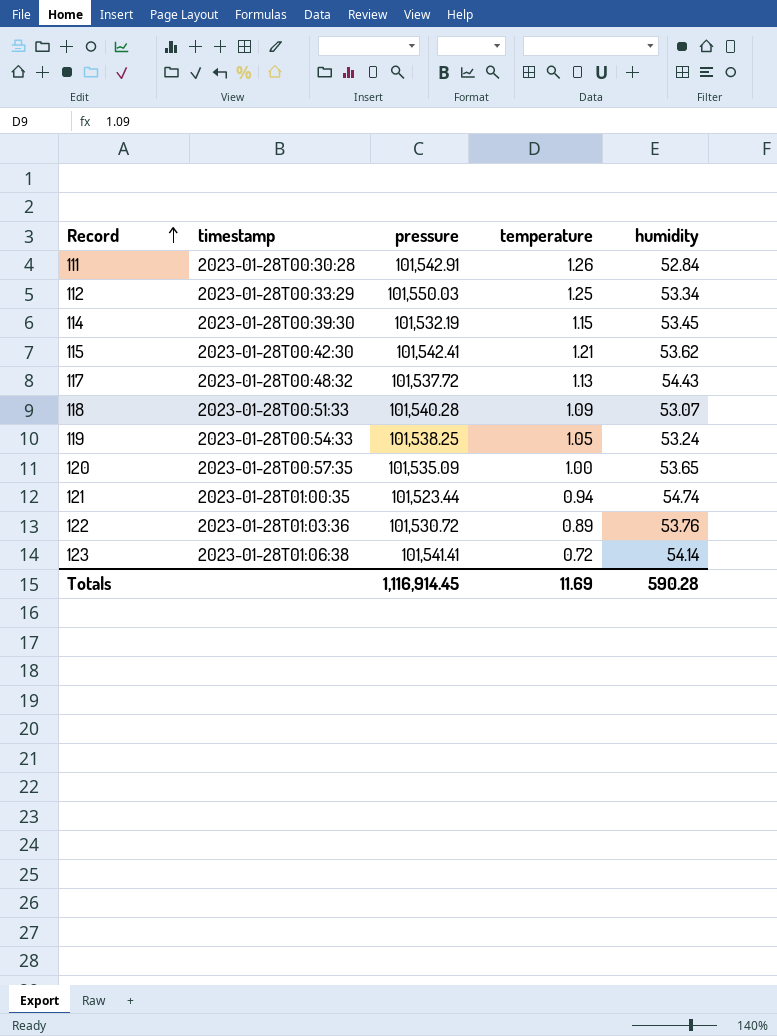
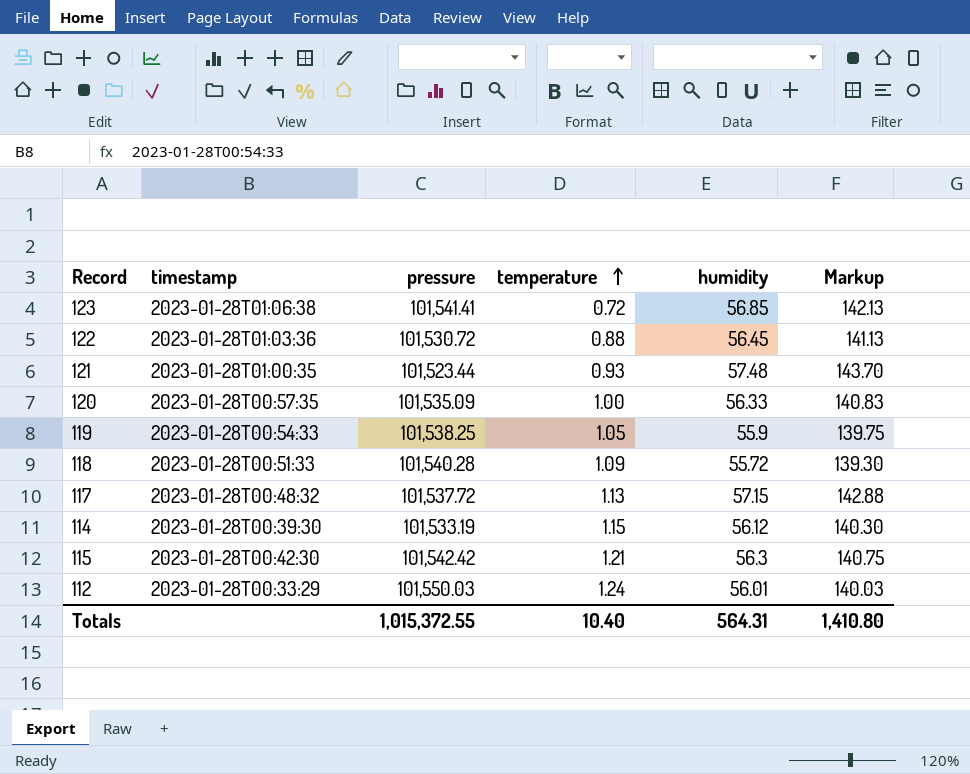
row order: Record ascending -> temperature ascending
column Markup | formula: none -> [humidity] * 2.5
row 111: 2023-01-28T00:30:28 | 101,542.91 | 1.26 | 52.84 -> none
123 | humidity: 54.14 -> 56.85
122 | temperature: 0.89 -> 0.88
122 | humidity: 53.76 -> 56.45
121 | temperature: 0.94 -> 0.93
121 | humidity: 54.74 -> 57.48
120 | humidity: 53.65 -> 56.33
119 | humidity: 53.24 -> 55.9
118 | humidity: 53.07 -> 55.72
117 | humidity: 54.43 -> 57.15
114 | pressure: 101,532.19 -> 101,533.19
114 | humidity: 53.45 -> 56.12
115 | pressure: 101,542.41 -> 101,542.42
115 | humidity: 53.62 -> 56.3
112 | temperature: 1.25 -> 1.24
112 | humidity: 53.34 -> 56.01
Totals | pressure: 1,116,914.45 -> 1,015,372.55
Totals | temperature: 11.69 -> 10.40
Totals | humidity: 590.28 -> 564.31

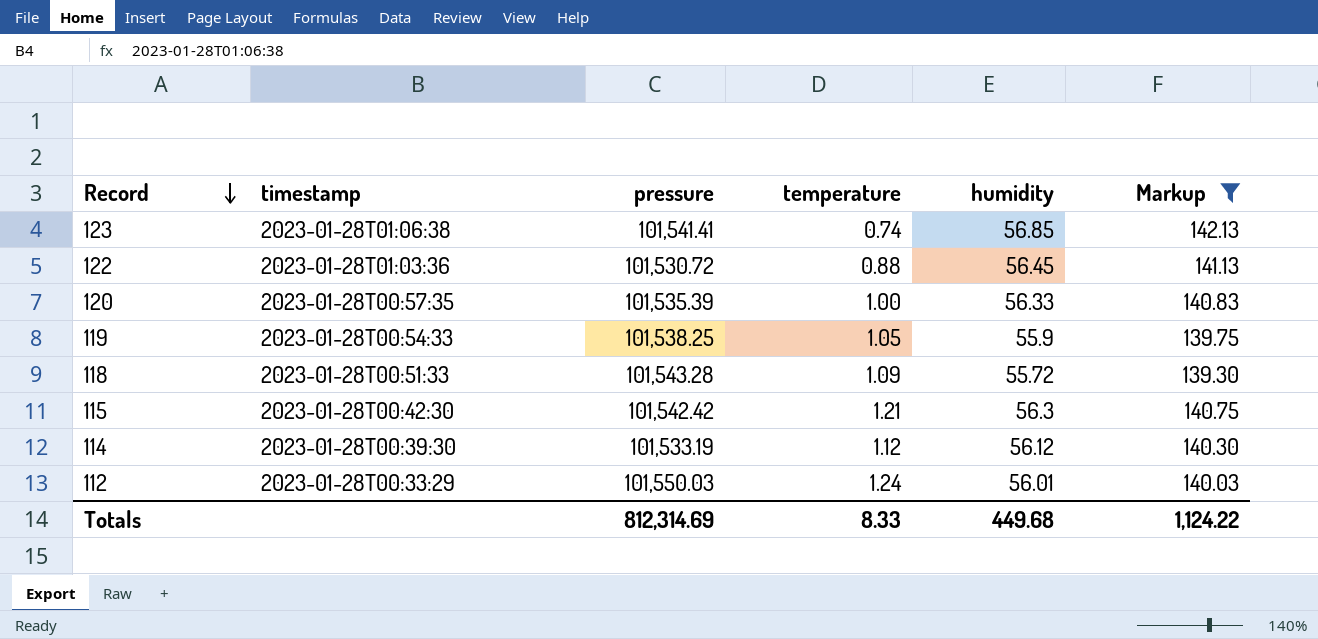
filter: none -> Markup <= 142.13
row order: temperature ascending -> Record descending
123 | temperature: 0.72 -> 0.74
120 | pressure: 101,535.09 -> 101,535.39
118 | pressure: 101,540.28 -> 101,543.28
114 | temperature: 1.15 -> 1.12
Totals | pressure: 1,015,372.55 -> 812,314.69
Totals | temperature: 10.40 -> 8.33
Totals | humidity: 564.31 -> 449.68
Totals | Markup: 1,410.80 -> 1,124.22

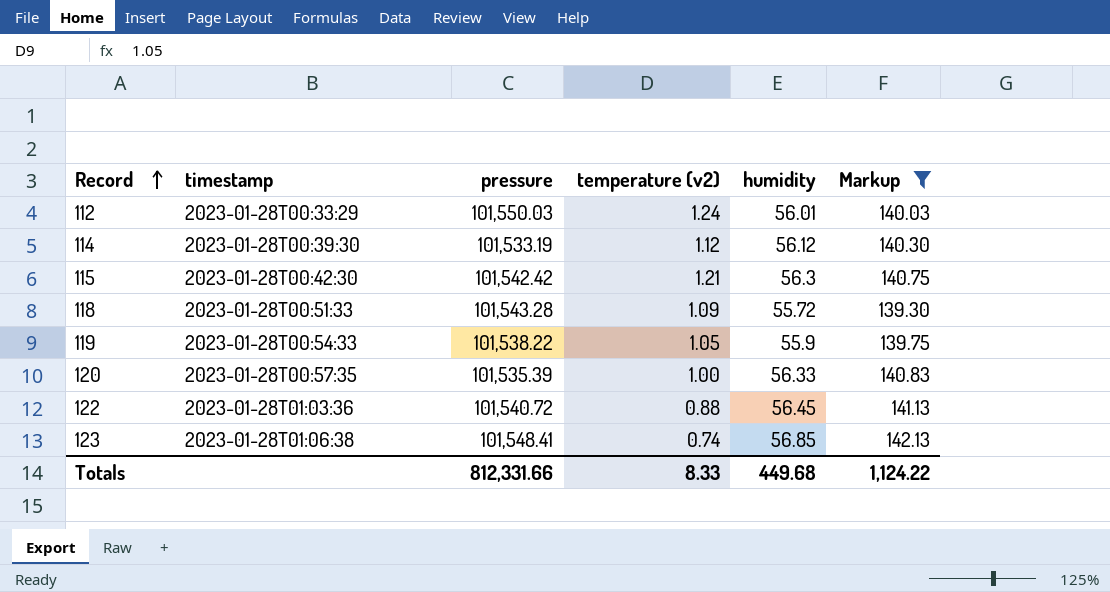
row order: Record descending -> Record ascending
column name: temperature -> temperature (v2)
119 | pressure: 101,538.25 -> 101,538.22
122 | pressure: 101,530.72 -> 101,540.72
123 | pressure: 101,541.41 -> 101,548.41
Totals | pressure: 812,314.69 -> 812,331.66

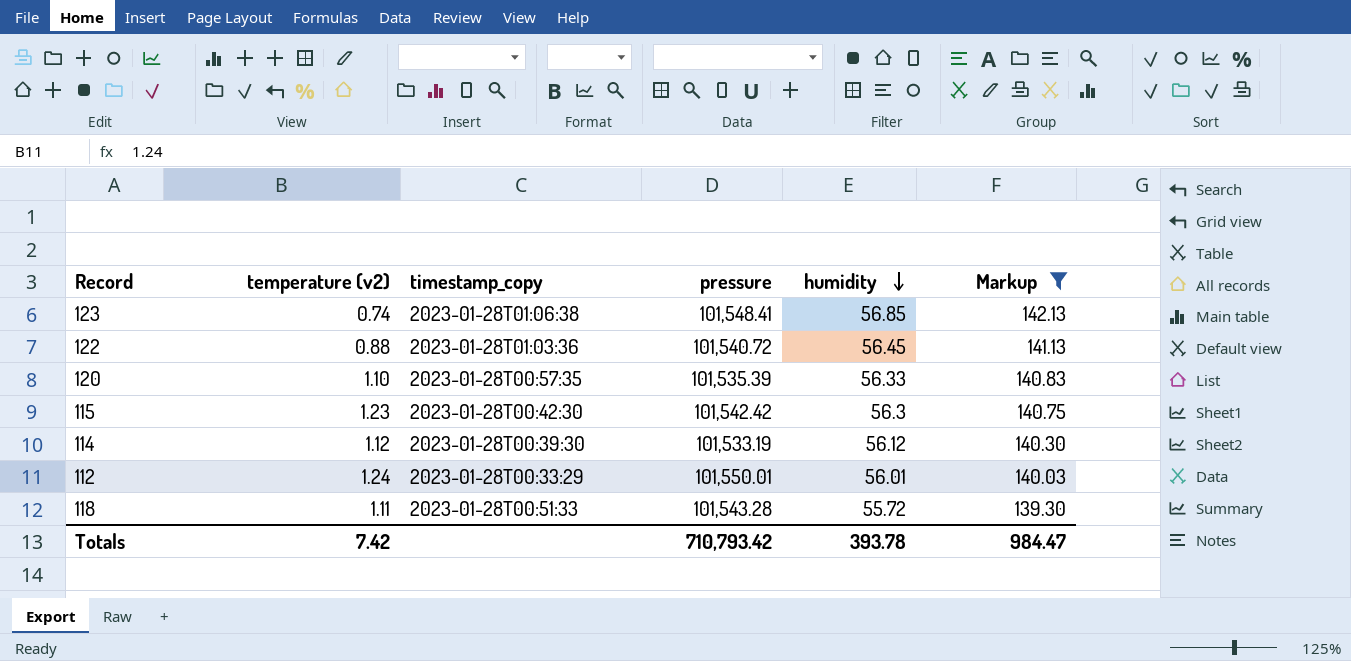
row order: Record ascending -> humidity descending
column temperature (v2) | position: 4 -> 2
column name: timestamp -> timestamp_copy
row 119: 2023-01-28T00:54:33 | 101,538.22 | 1.05 | 55.9 | 139.75 -> none
120 | temperature (v2): 1.00 -> 1.10
115 | temperature (v2): 1.21 -> 1.23
112 | pressure: 101,550.03 -> 101,550.01
118 | temperature (v2): 1.09 -> 1.11
Totals | temperature (v2): 8.33 -> 7.42
Totals | pressure: 812,331.66 -> 710,793.42
Totals | humidity: 449.68 -> 393.78
Totals | Markup: 1,124.22 -> 984.47

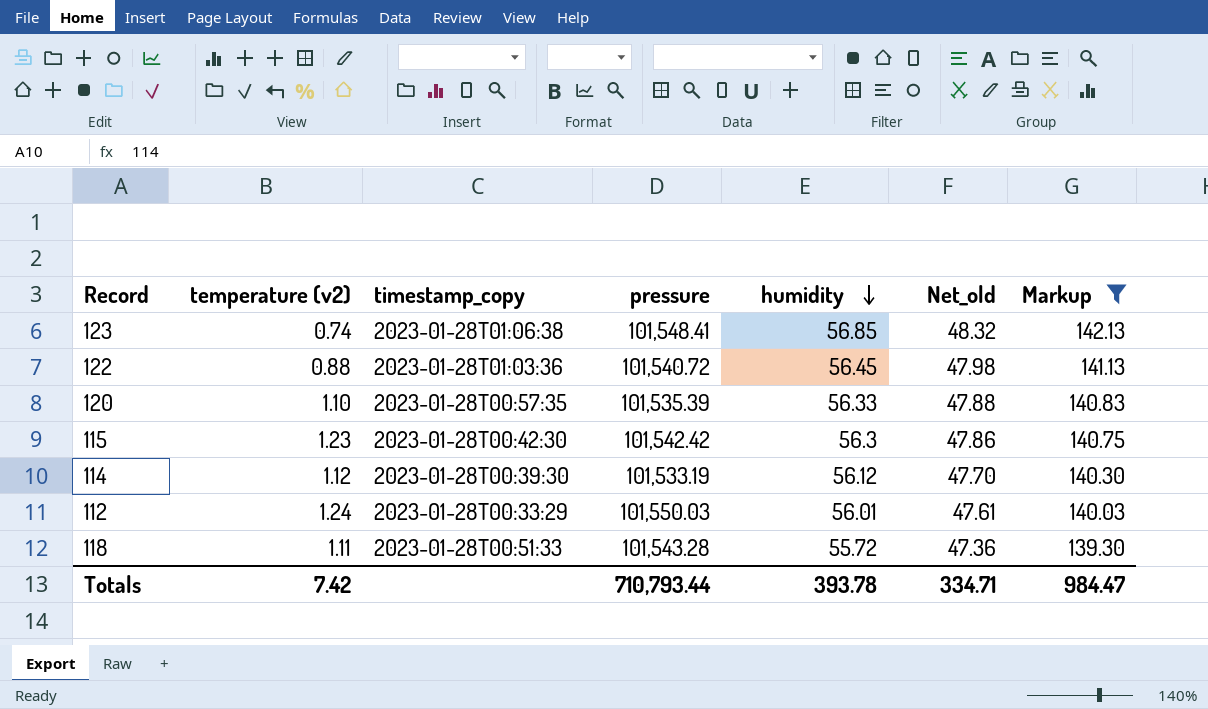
column Net_old | formula: none -> [humidity] * 0.85
112 | pressure: 101,550.01 -> 101,550.03
Totals | pressure: 710,793.42 -> 710,793.44

